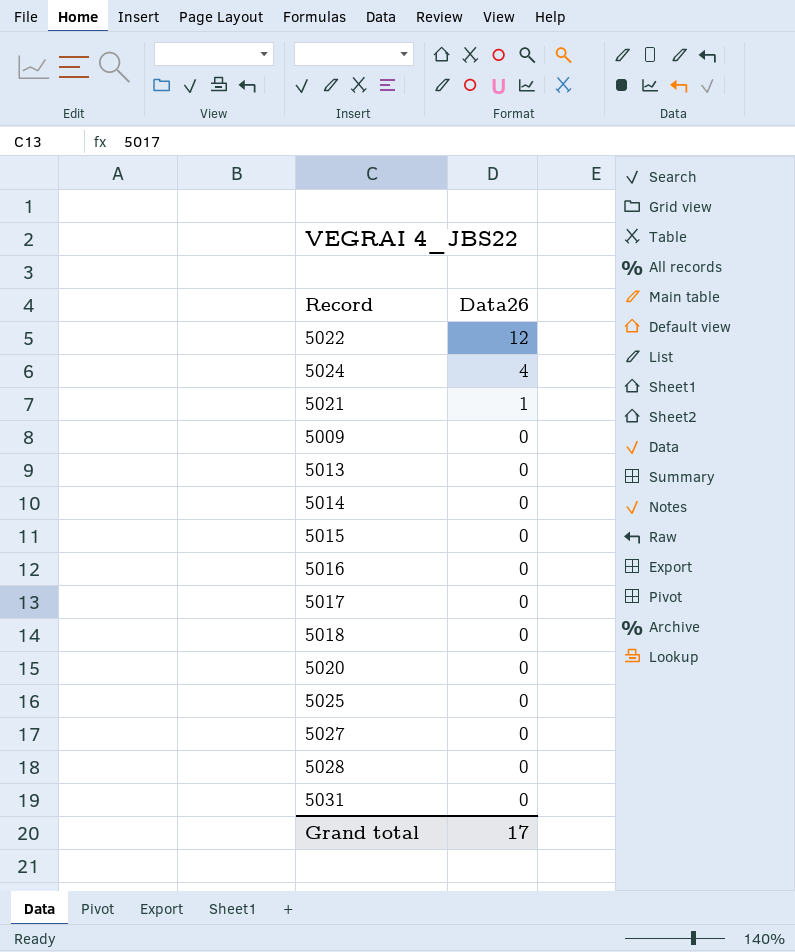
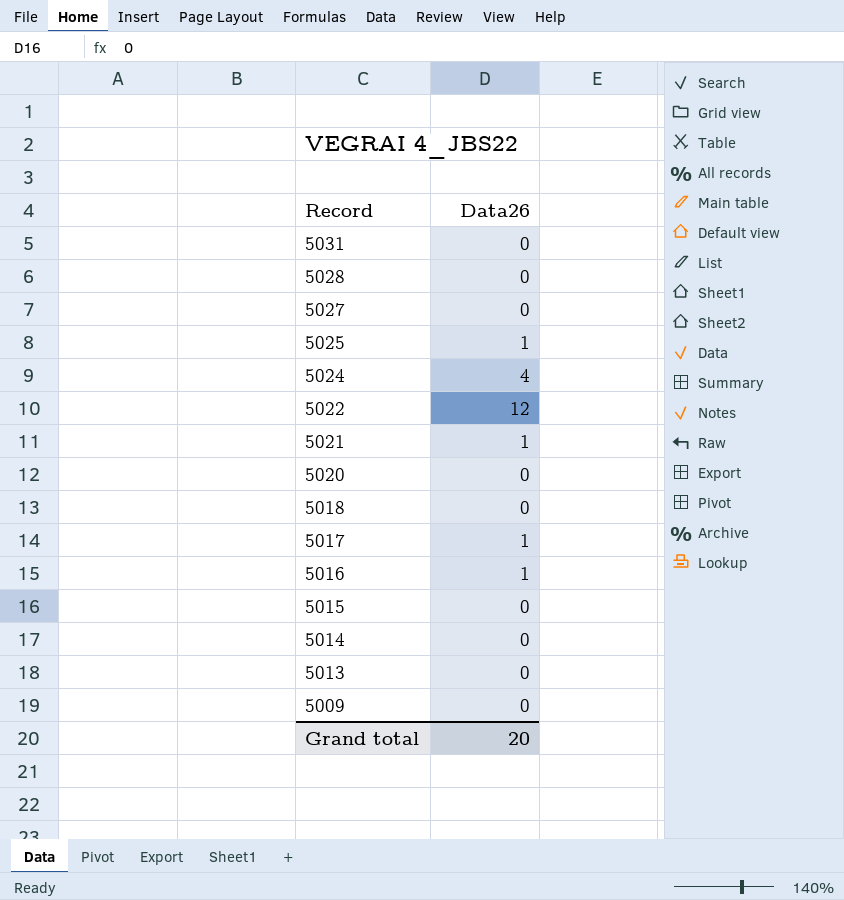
row order: Data26 descending -> Record descending
5025 | Data26: 0 -> 1
5017 | Data26: 0 -> 1
5016 | Data26: 0 -> 1
Grand total | Data26: 17 -> 20

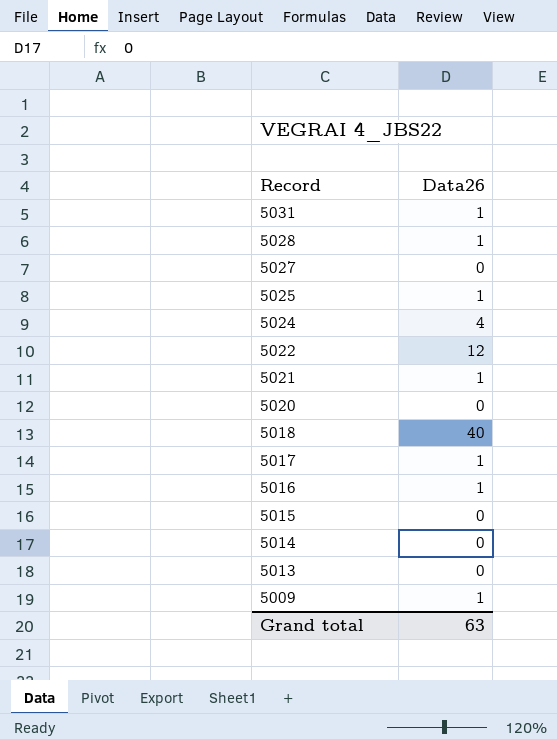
5031 | Data26: 0 -> 1
5028 | Data26: 0 -> 1
5018 | Data26: 0 -> 40
5009 | Data26: 0 -> 1
Grand total | Data26: 20 -> 63

